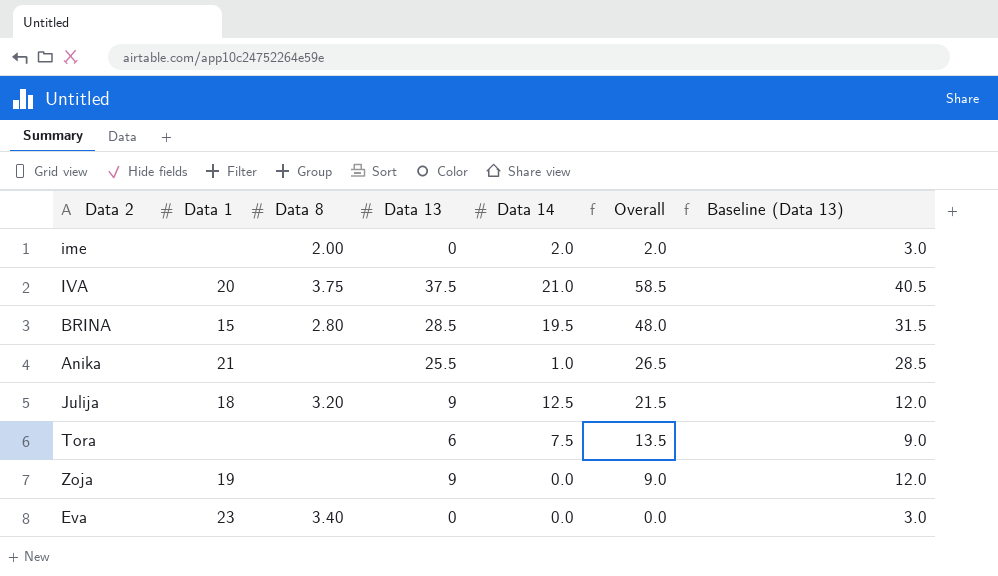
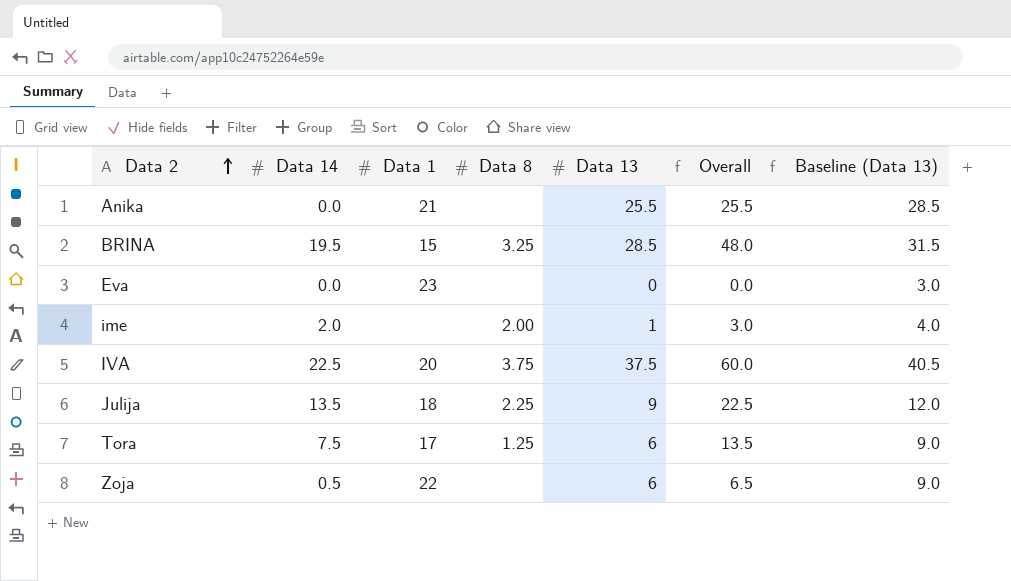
row order: none -> Data 2 ascending
column Data 14 | position: 5 -> 2
Anika | Data 14: 1.0 -> 0.0
Anika | Overall: 26.5 -> 25.5
BRINA | Data 8: 2.80 -> 3.25
Eva | Data 8: 3.40 -> none
ime | Data 13: 0 -> 1
ime | Overall: 2.0 -> 3.0
ime | Baseline (Data 13): 3.0 -> 4.0
IVA | Data 14: 21.0 -> 22.5
IVA | Overall: 58.5 -> 60.0
Julija | Data 14: 12.5 -> 13.5
Julija | Data 8: 3.20 -> 2.25
Julija | Overall: 21.5 -> 22.5
Tora | Data 1: none -> 17
Tora | Data 8: none -> 1.25
Zoja | Data 14: 0.0 -> 0.5
Zoja | Data 1: 19 -> 22
Zoja | Data 13: 9 -> 6
Zoja | Overall: 9.0 -> 6.5
Zoja | Baseline (Data 13): 12.0 -> 9.0

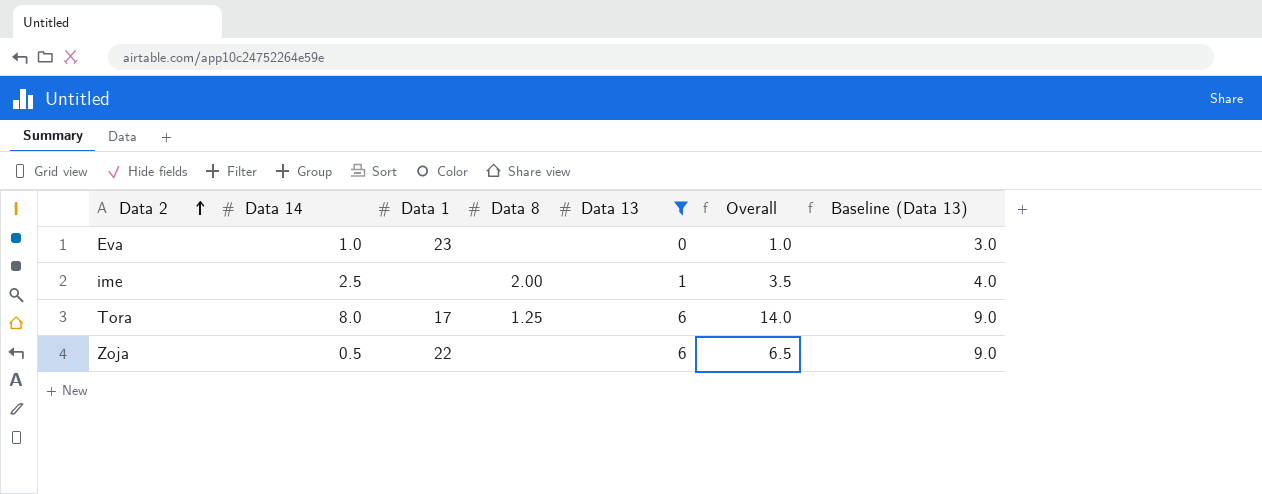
filter: none -> Data 13 <= 6
Eva | Data 14: 0.0 -> 1.0
Eva | Overall: 0.0 -> 1.0
ime | Data 14: 2.0 -> 2.5
ime | Overall: 3.0 -> 3.5
Tora | Data 14: 7.5 -> 8.0
Tora | Overall: 13.5 -> 14.0

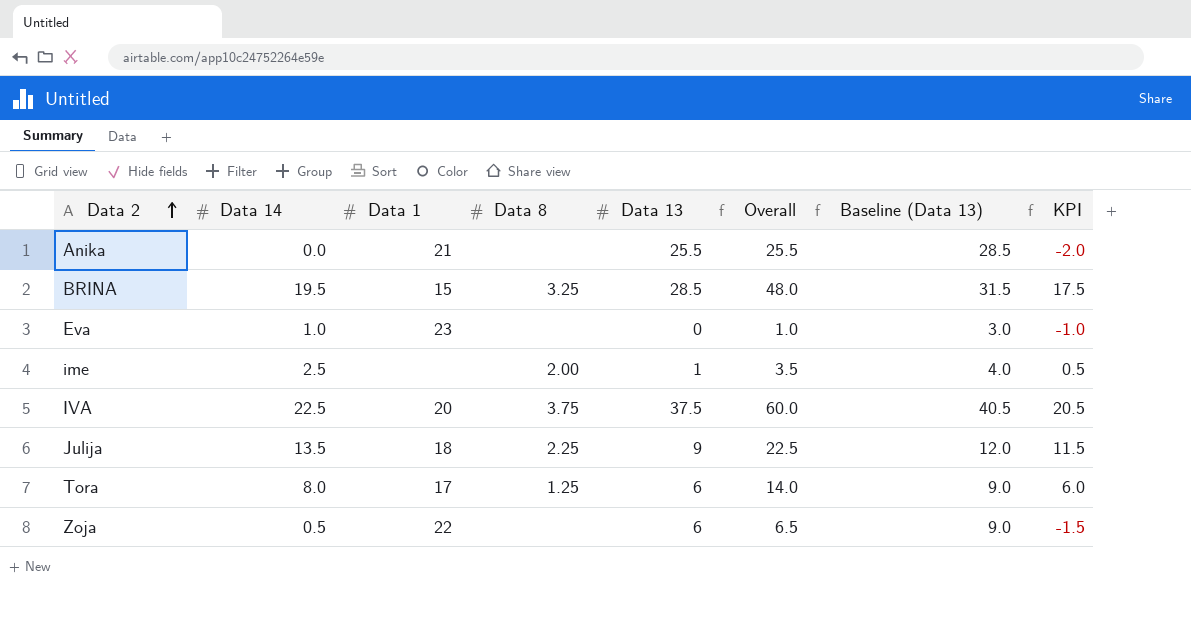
filter: Data 13 <= 6 -> none
column KPI | formula: none -> [Data 14] - 2

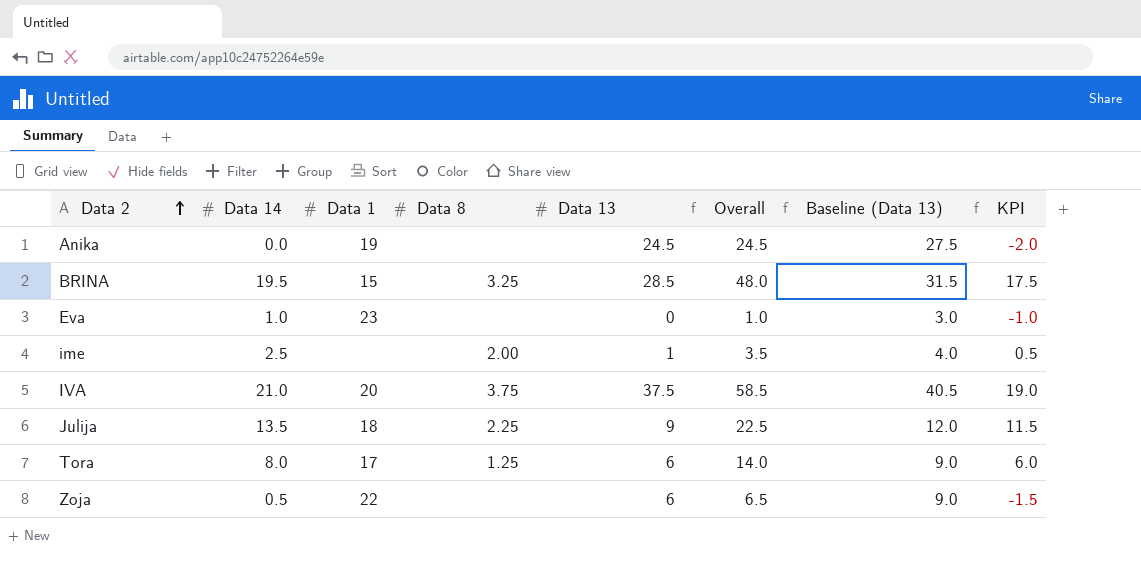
Anika | Data 1: 21 -> 19
Anika | Data 13: 25.5 -> 24.5
Anika | Overall: 25.5 -> 24.5
Anika | Baseline (Data 13): 28.5 -> 27.5
IVA | Data 14: 22.5 -> 21.0
IVA | Overall: 60.0 -> 58.5
IVA | KPI: 20.5 -> 19.0

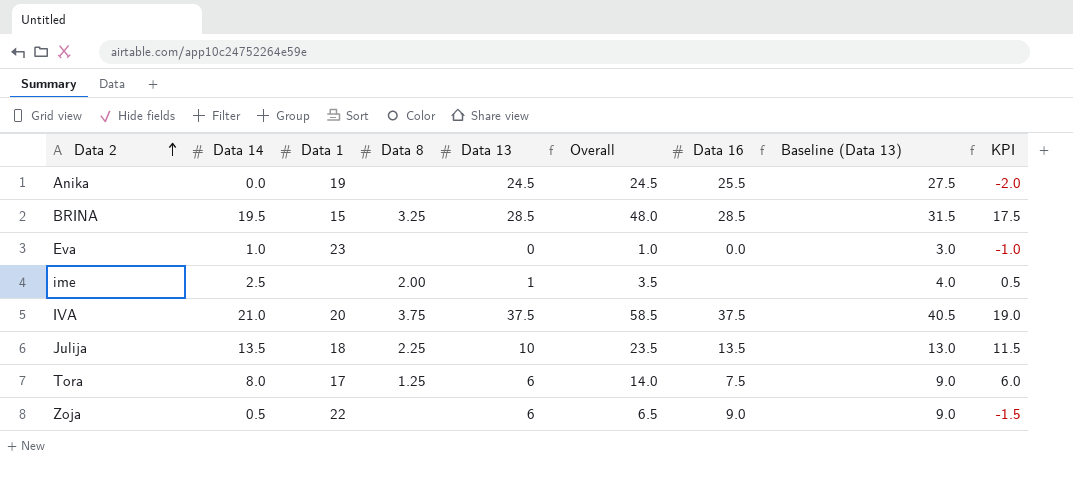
column Data 16 | position: none -> 7
Julija | Data 13: 9 -> 10
Julija | Overall: 22.5 -> 23.5
Julija | Baseline (Data 13): 12.0 -> 13.0

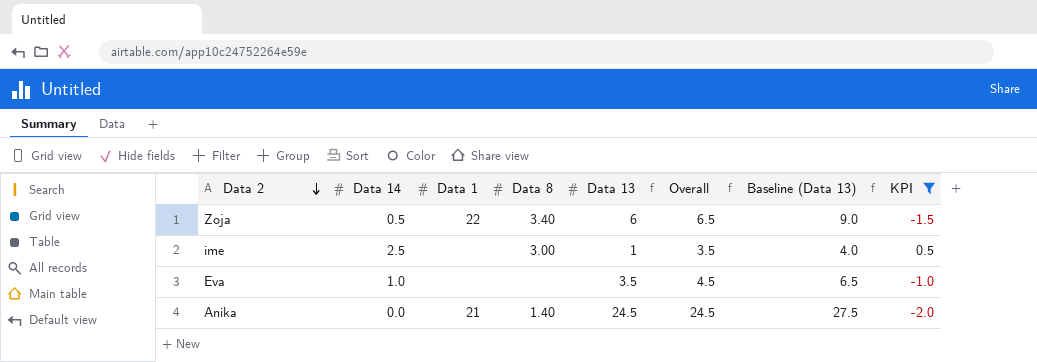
filter: none -> KPI <= 0.5
row order: Data 2 ascending -> Data 2 descending
column Data 16 | position: 7 -> none
Zoja | Data 8: none -> 3.40
ime | Data 8: 2.00 -> 3.00
Eva | Data 1: 23 -> none
Eva | Data 13: 0 -> 3.5
Eva | Overall: 1.0 -> 4.5
Eva | Baseline (Data 13): 3.0 -> 6.5
Anika | Data 1: 19 -> 21
Anika | Data 8: none -> 1.40

